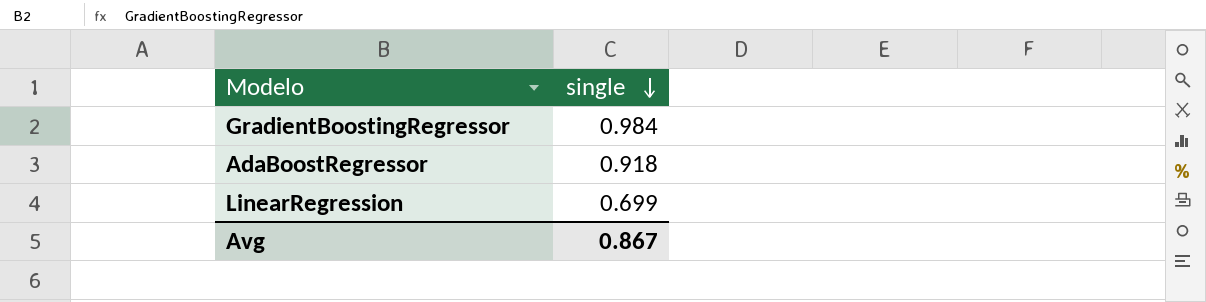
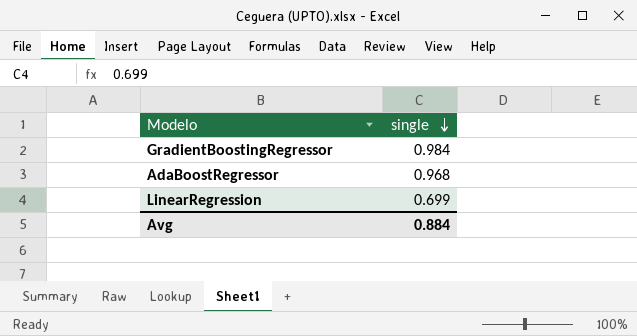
AdaBoostRegressor | single: 0.918 -> 0.968
Avg | single: 0.867 -> 0.884

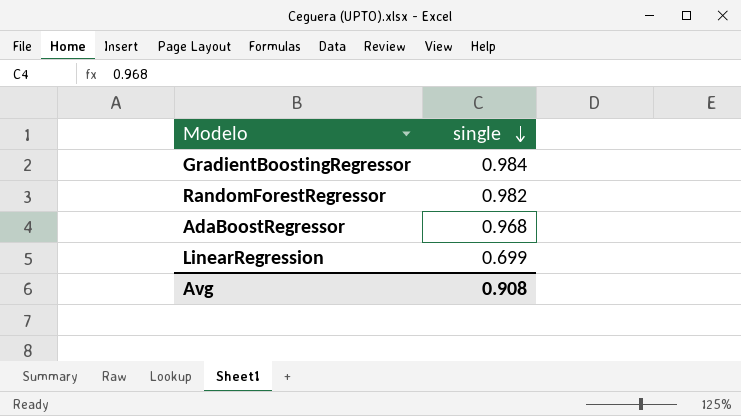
row RandomForestRegressor: none -> 0.982
Avg | single: 0.884 -> 0.908

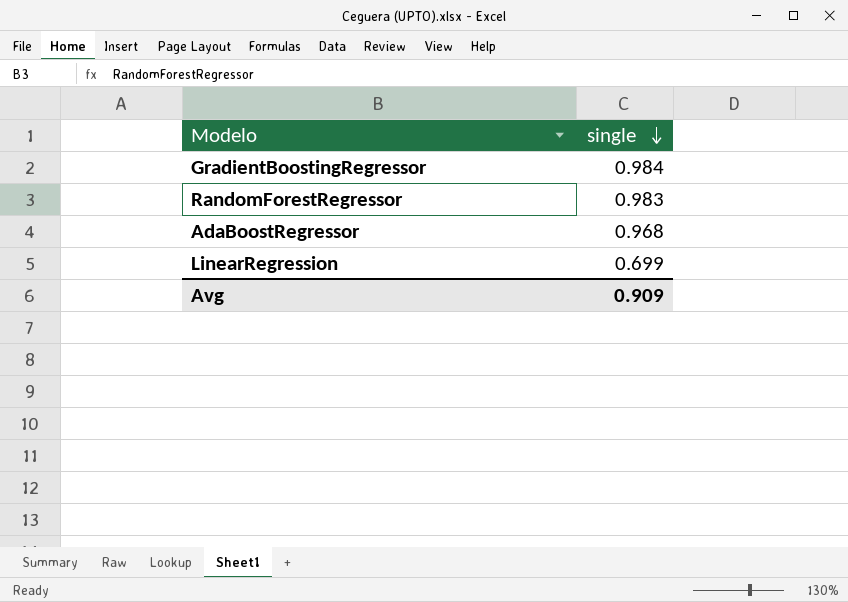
RandomForestRegressor | single: 0.982 -> 0.983
Avg | single: 0.908 -> 0.909

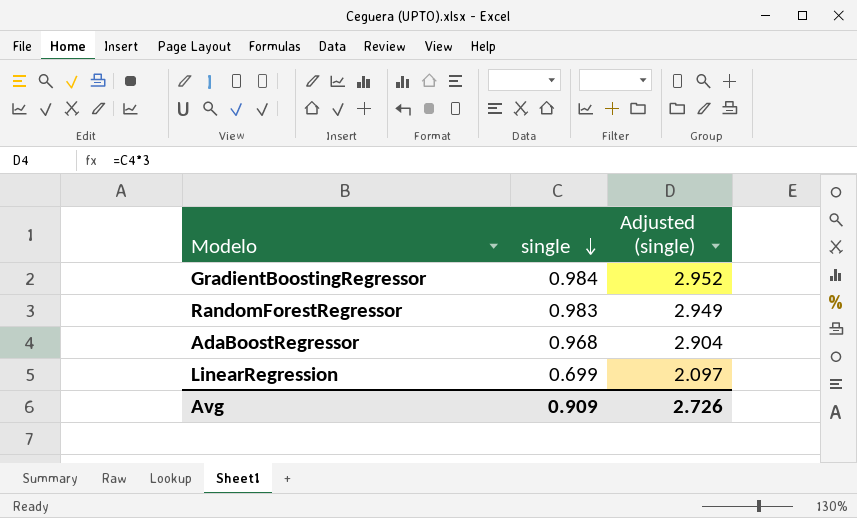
column Adjusted (single) | formula: none -> [single] * 3

